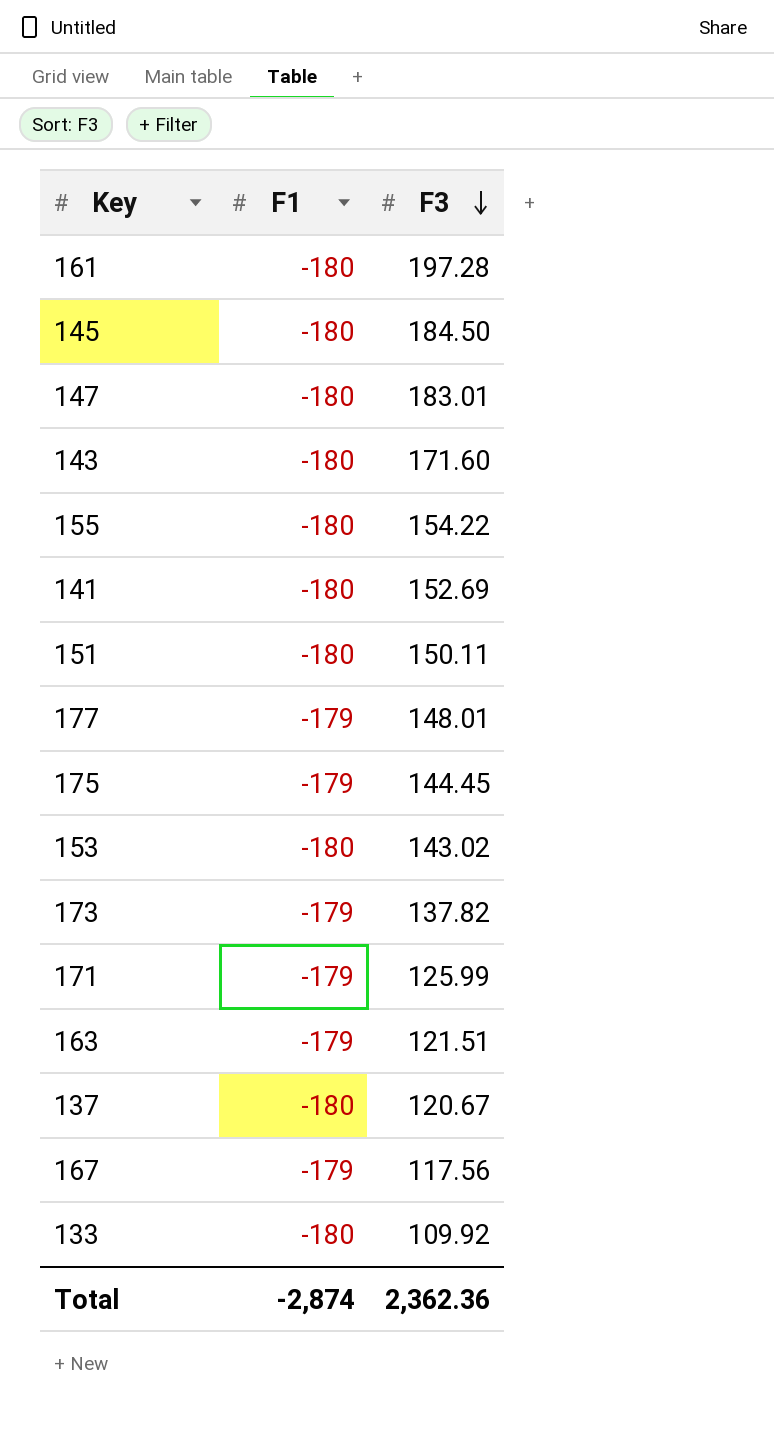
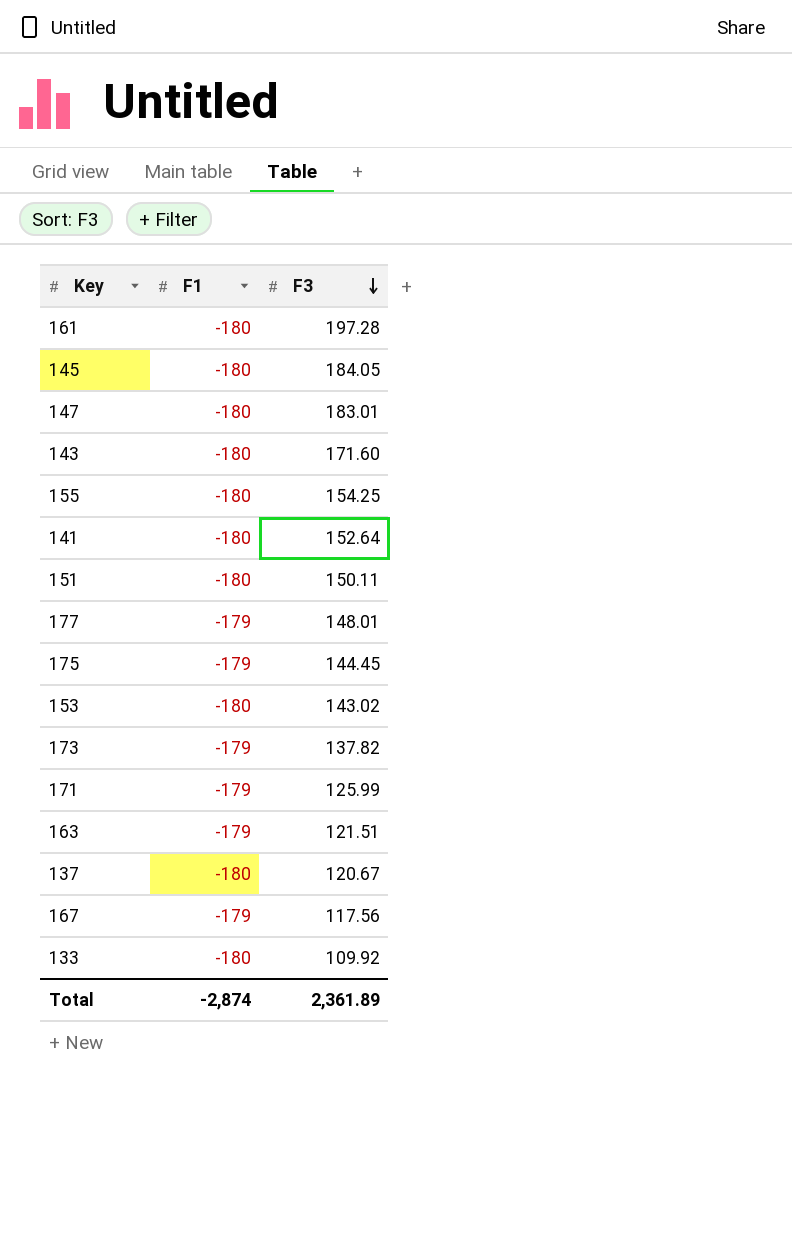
145 | F3: 184.50 -> 184.05
155 | F3: 154.22 -> 154.25
141 | F3: 152.69 -> 152.64
Total | F3: 2,362.36 -> 2,361.89

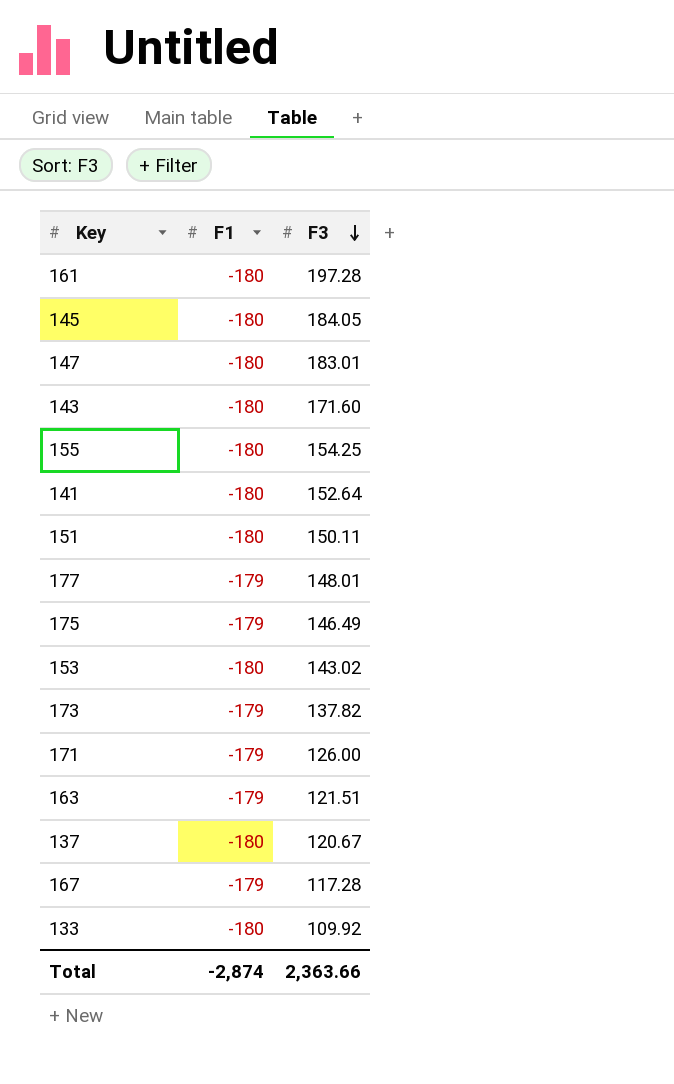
175 | F3: 144.45 -> 146.49
171 | F3: 125.99 -> 126.00
167 | F3: 117.56 -> 117.28
Total | F3: 2,361.89 -> 2,363.66

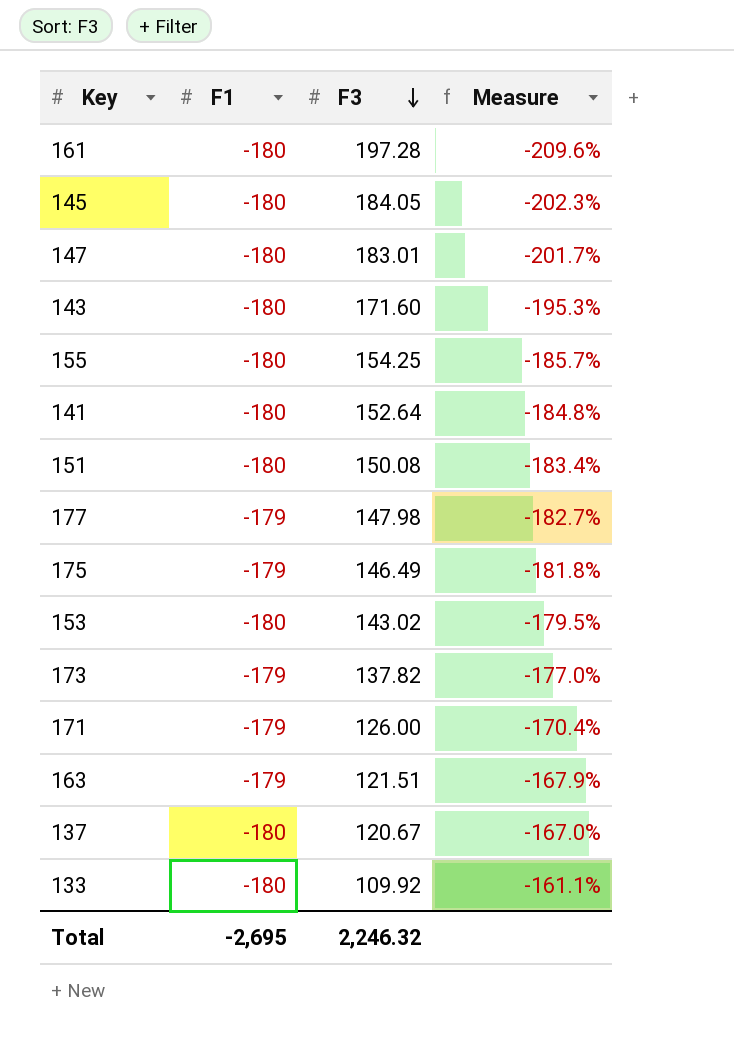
column Measure | formula: none -> ([F3] - [F1]) / [F1]
row 167: -179 | 117.28 -> none
151 | F3: 150.11 -> 150.08
177 | F3: 148.01 -> 147.98
Total | F1: -2,874 -> -2,695
Total | F3: 2,363.66 -> 2,246.32

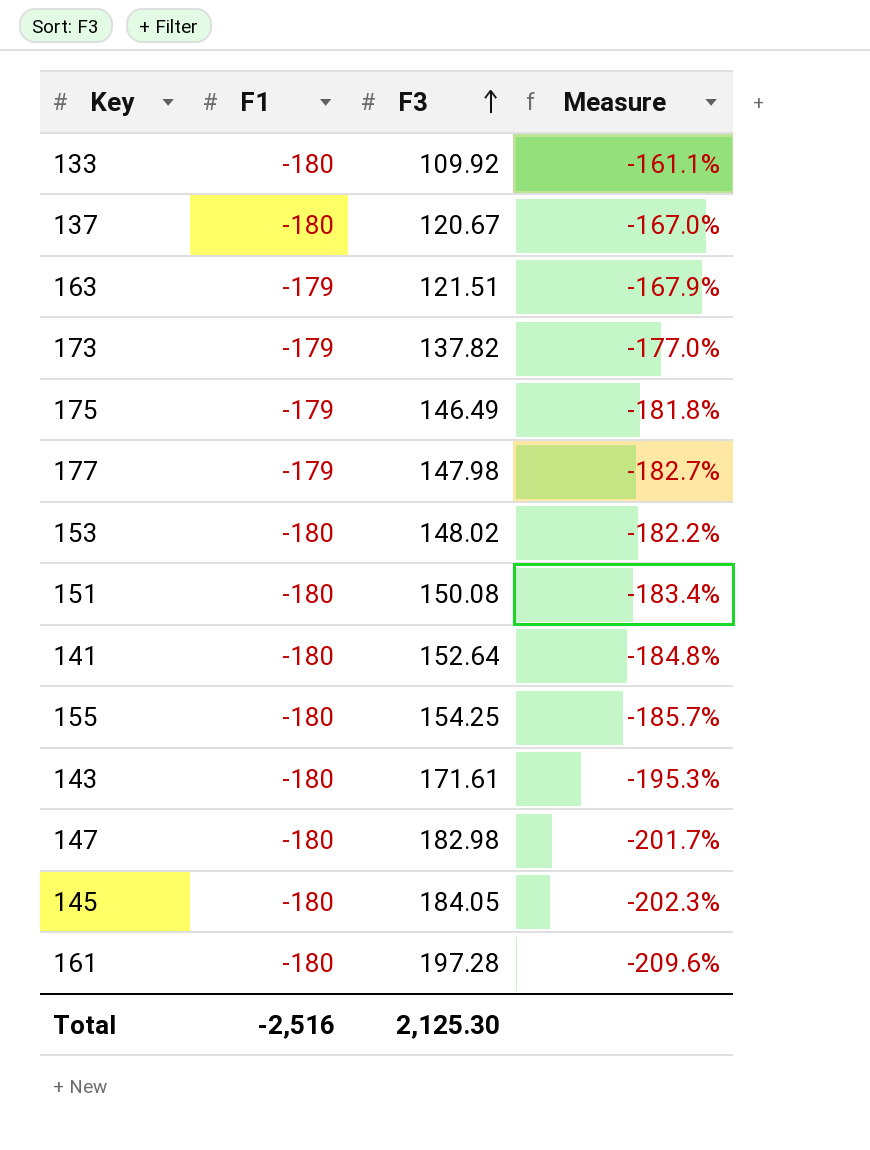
row order: F3 descending -> F3 ascending
row 171: -179 | 126.00 | -170.4% -> none
153 | F3: 143.02 -> 148.02
153 | Measure: -179.5% -> -182.2%
143 | F3: 171.60 -> 171.61
147 | F3: 183.01 -> 182.98
Total | F1: -2,695 -> -2,516
Total | F3: 2,246.32 -> 2,125.30

